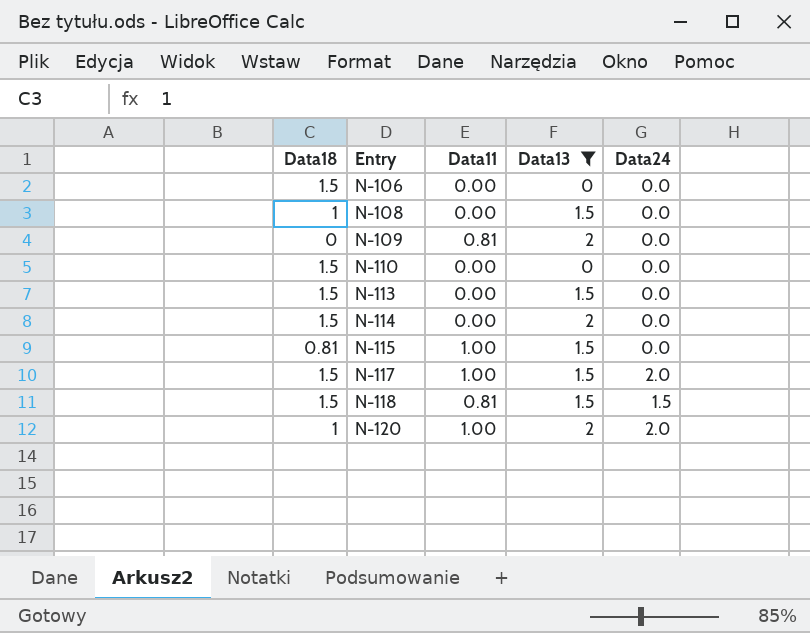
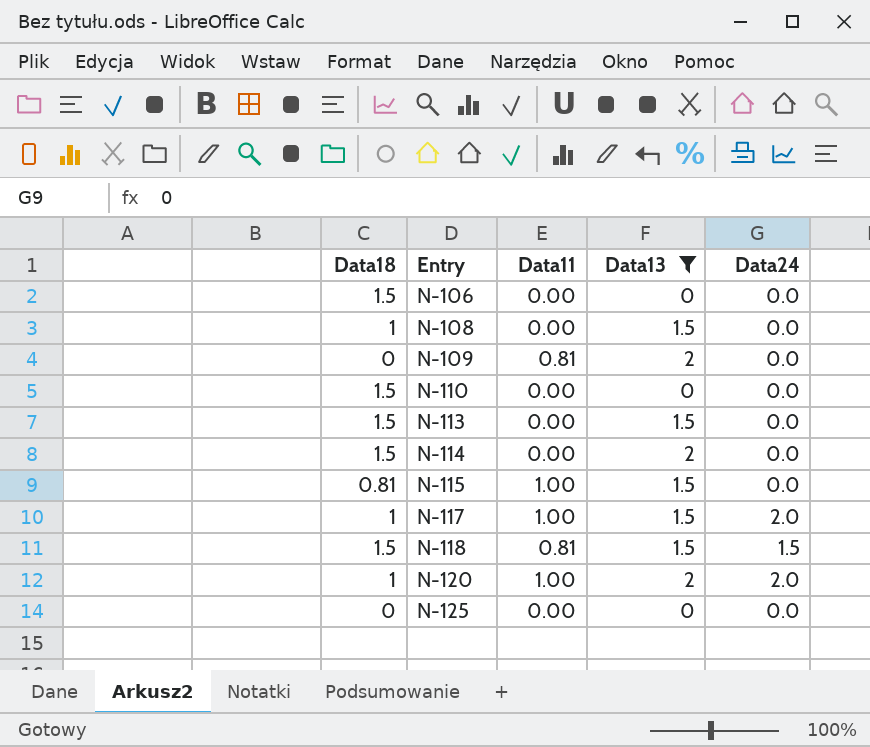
N-117 | Data18: 1.5 -> 1
row N-125: none -> 0 | 0.00 | 0 | 0.0

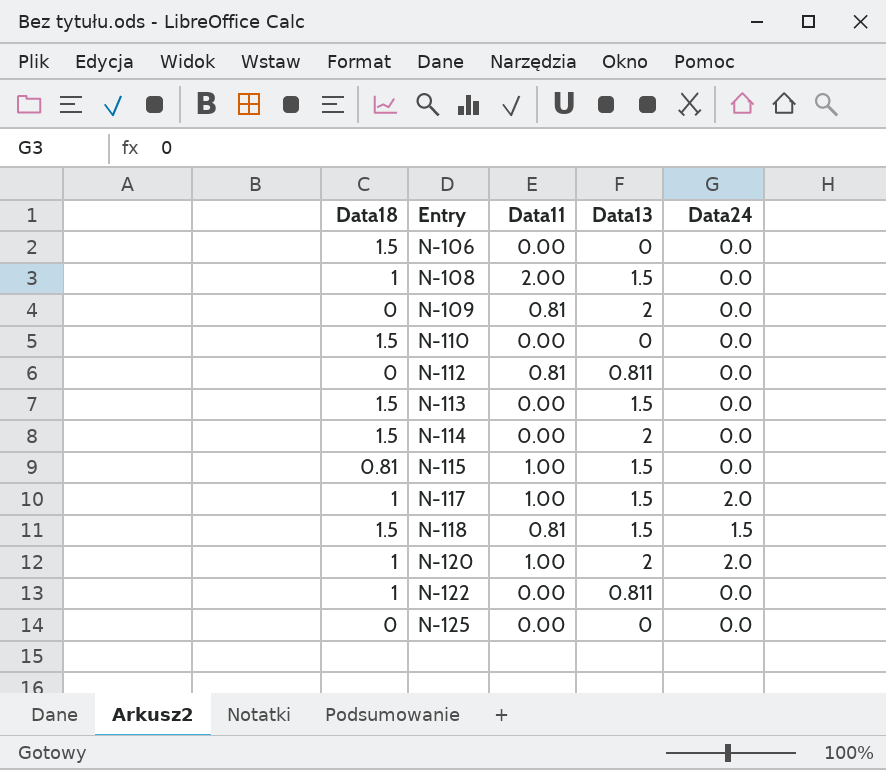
filter: Data13 != 0.811 -> none
N-108 | Data11: 0.00 -> 2.00

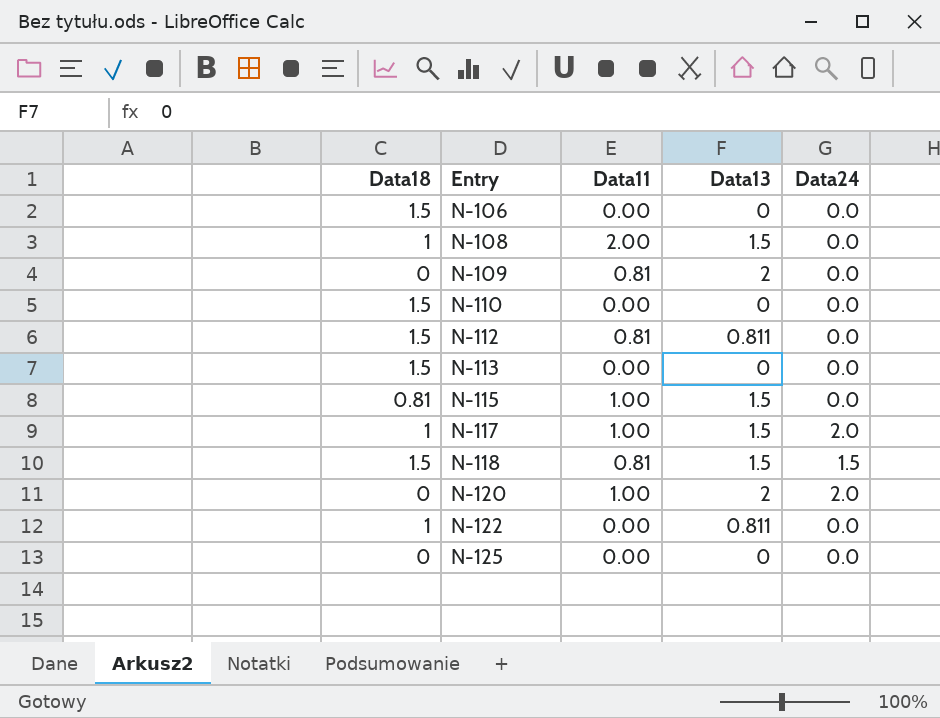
row N-114: 1.5 | 0.00 | 2 | 0.0 -> none
N-112 | Data18: 0 -> 1.5
N-113 | Data13: 1.5 -> 0
N-120 | Data18: 1 -> 0

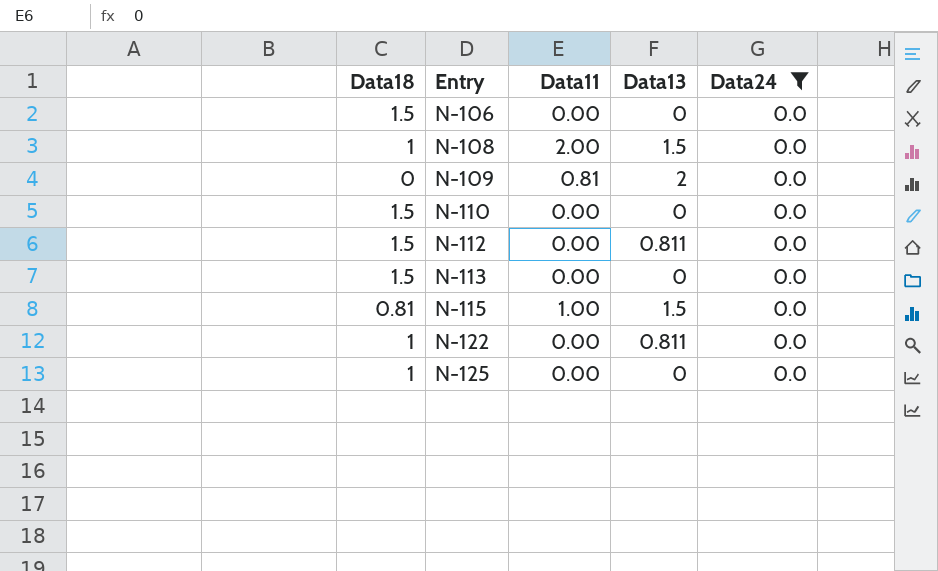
filter: none -> Data24 = 0.0
N-112 | Data11: 0.81 -> 0.00
N-125 | Data18: 0 -> 1

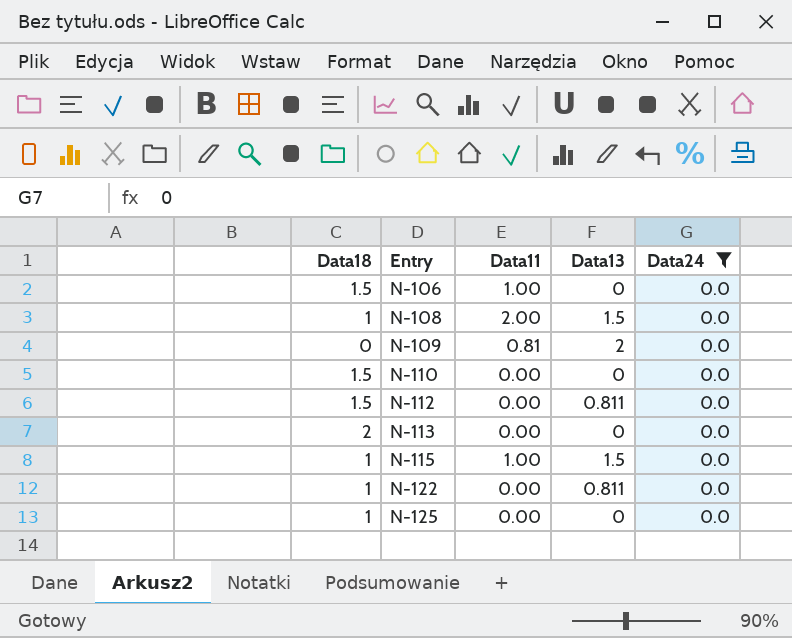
N-106 | Data11: 0.00 -> 1.00
N-113 | Data18: 1.5 -> 2
N-115 | Data18: 0.81 -> 1

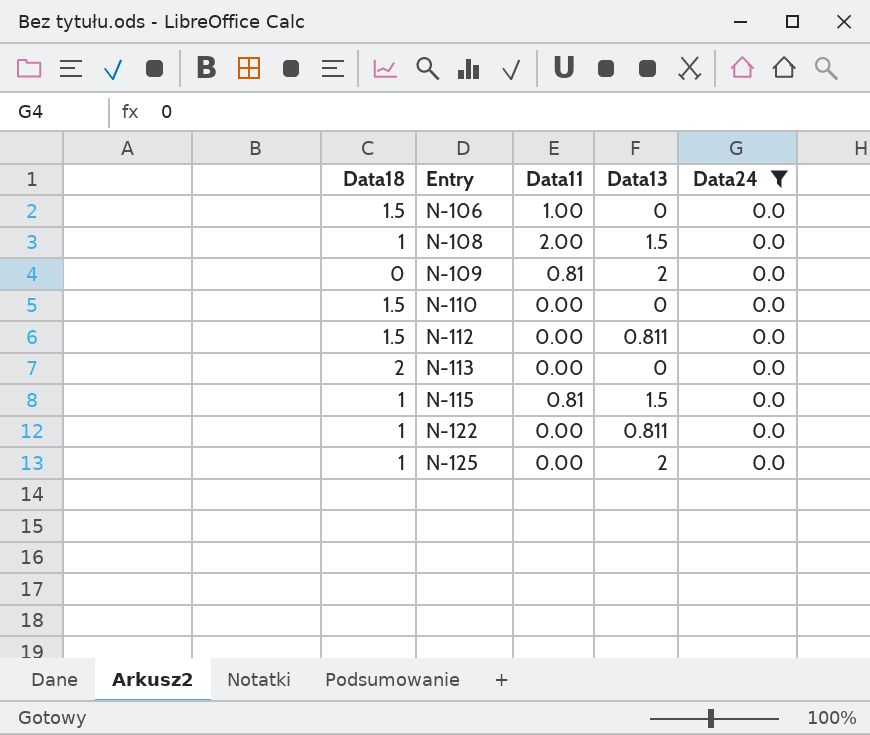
N-115 | Data11: 1.00 -> 0.81
N-125 | Data13: 0 -> 2

